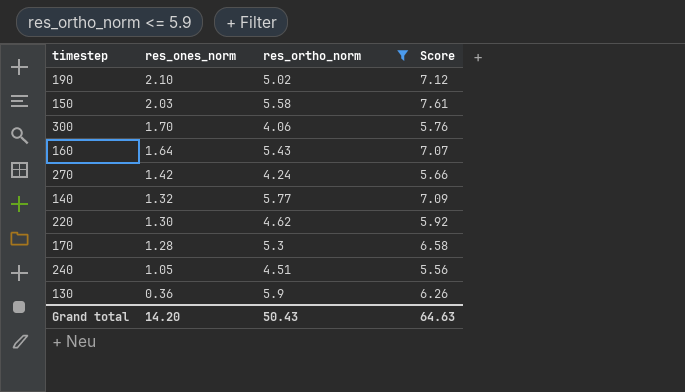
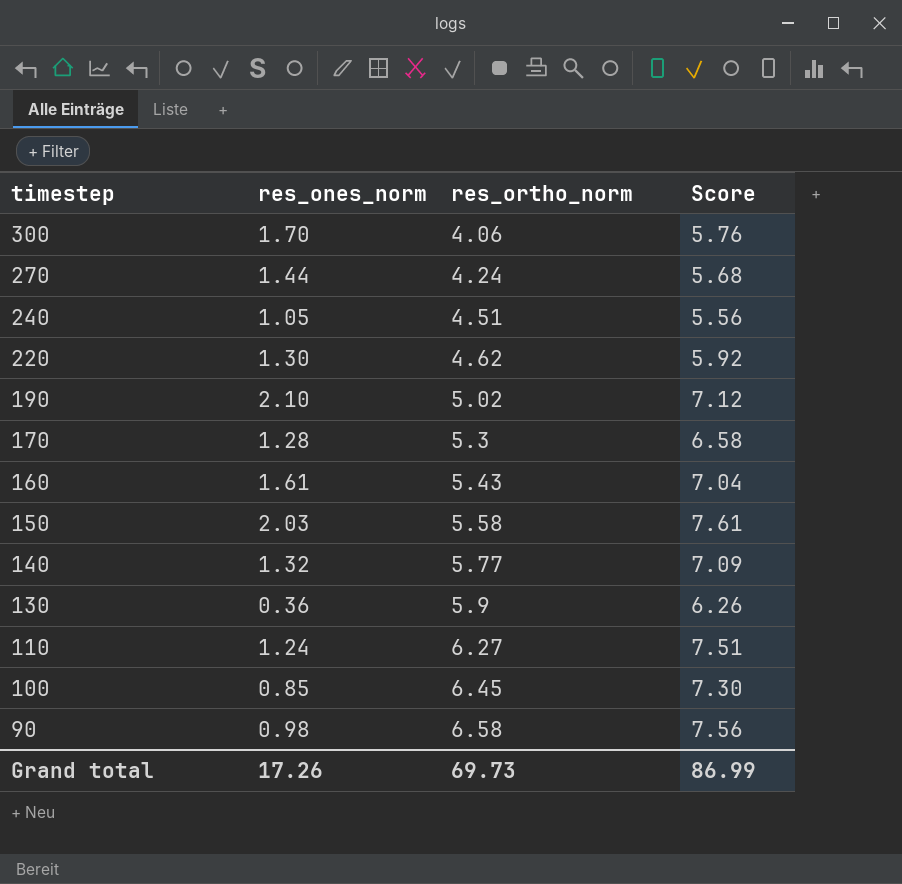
filter: res_ortho_norm <= 5.9 -> none
row order: res_ones_norm descending -> timestep descending
270 | res_ones_norm: 1.42 -> 1.44
270 | Score: 5.66 -> 5.68
160 | res_ones_norm: 1.64 -> 1.61
160 | Score: 7.07 -> 7.04
Grand total | res_ones_norm: 14.20 -> 17.26
Grand total | res_ortho_norm: 50.43 -> 69.73
Grand total | Score: 64.63 -> 86.99

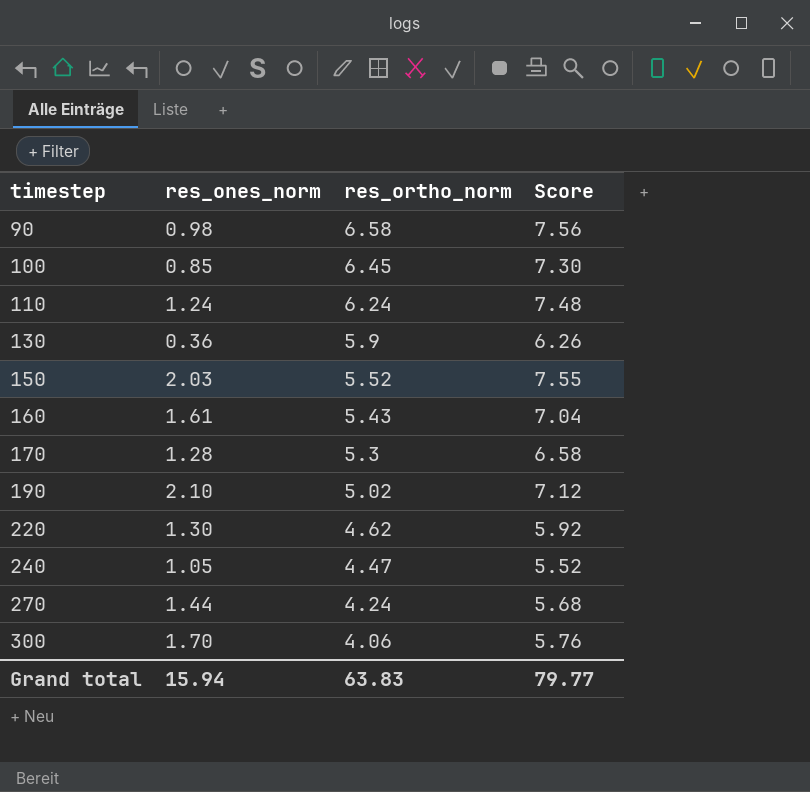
row order: timestep descending -> timestep ascending
row 140: 1.32 | 5.77 | 7.09 -> none
110 | res_ortho_norm: 6.27 -> 6.24
110 | Score: 7.51 -> 7.48
150 | res_ortho_norm: 5.58 -> 5.52
150 | Score: 7.61 -> 7.55
240 | res_ortho_norm: 4.51 -> 4.47
240 | Score: 5.56 -> 5.52
Grand total | res_ones_norm: 17.26 -> 15.94
Grand total | res_ortho_norm: 69.73 -> 63.83
Grand total | Score: 86.99 -> 79.77

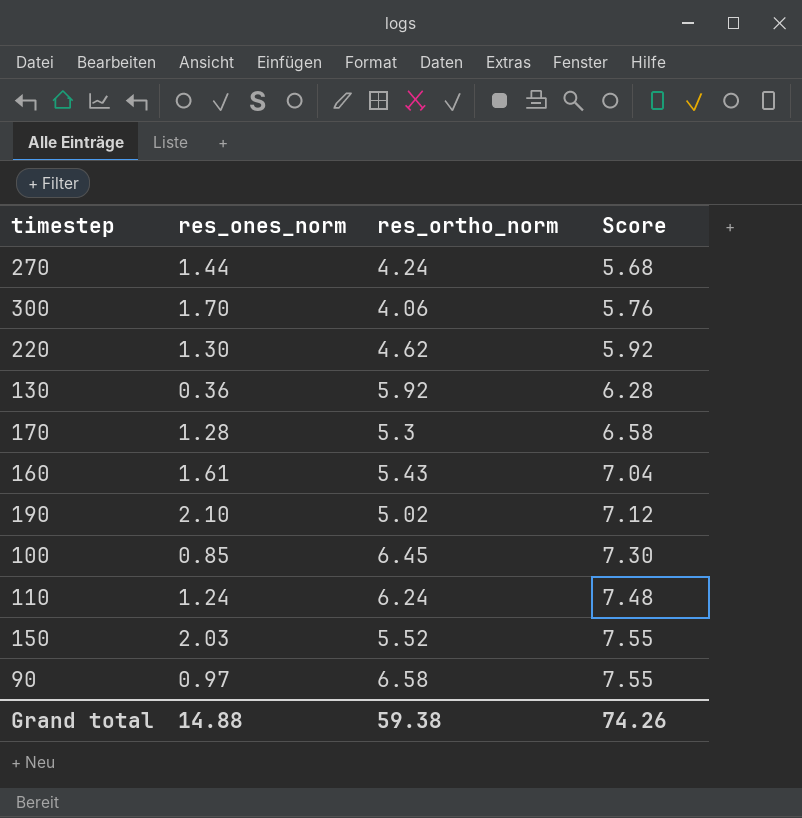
row order: timestep ascending -> Score ascending
row 240: 1.05 | 4.47 | 5.52 -> none
130 | res_ortho_norm: 5.9 -> 5.92
130 | Score: 6.26 -> 6.28
90 | res_ones_norm: 0.98 -> 0.97
90 | Score: 7.56 -> 7.55
Grand total | res_ones_norm: 15.94 -> 14.88
Grand total | res_ortho_norm: 63.83 -> 59.38
Grand total | Score: 79.77 -> 74.26

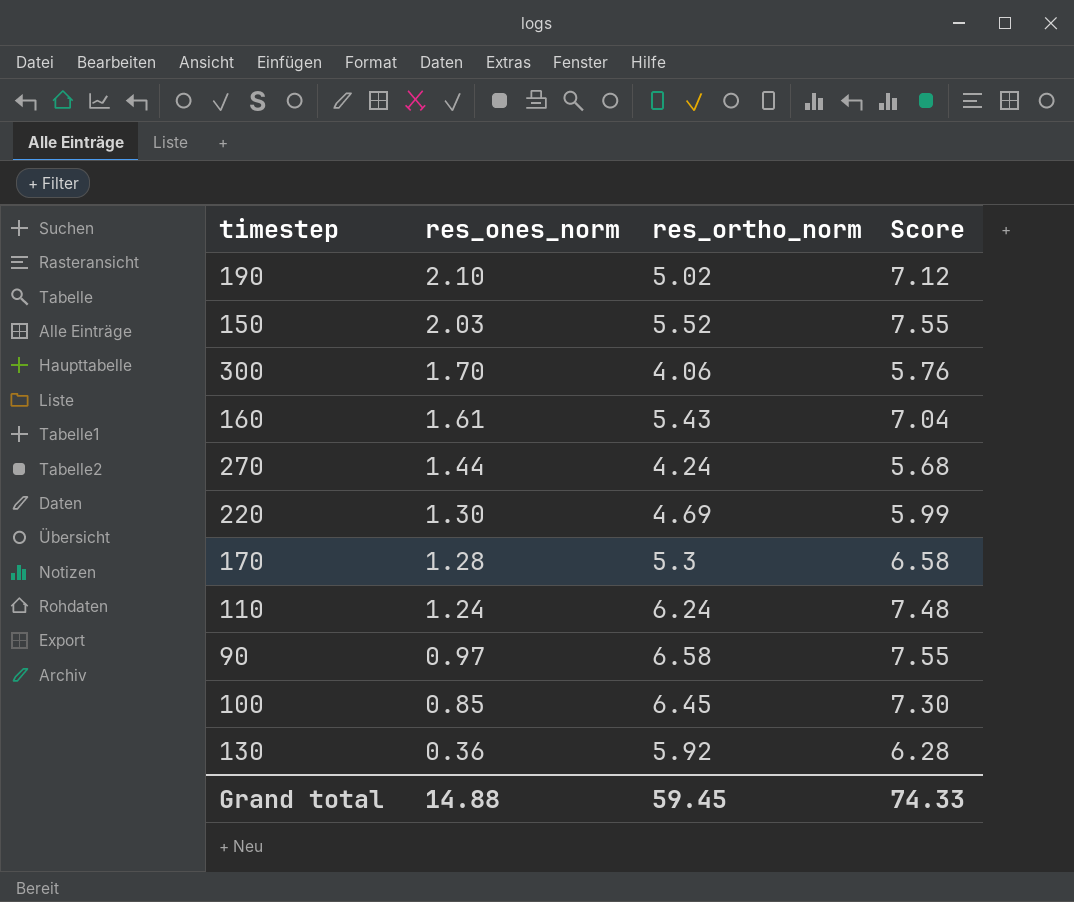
row order: Score ascending -> res_ones_norm descending
220 | res_ortho_norm: 4.62 -> 4.69
220 | Score: 5.92 -> 5.99
Grand total | res_ortho_norm: 59.38 -> 59.45
Grand total | Score: 74.26 -> 74.33

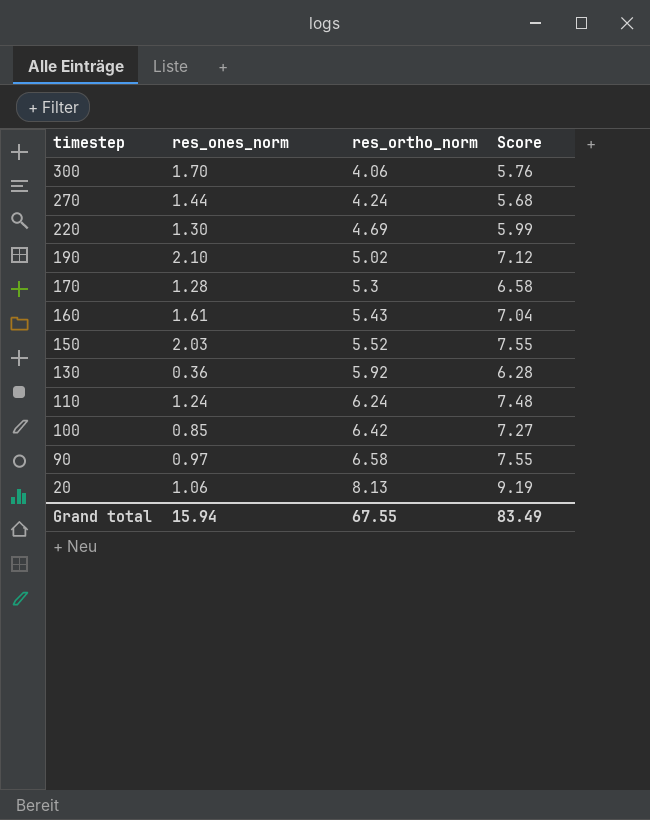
row order: res_ones_norm descending -> timestep descending
100 | res_ortho_norm: 6.45 -> 6.42
100 | Score: 7.30 -> 7.27
row 20: none -> 1.06 | 8.13 | 9.19
Grand total | res_ones_norm: 14.88 -> 15.94
Grand total | res_ortho_norm: 59.45 -> 67.55
Grand total | Score: 74.33 -> 83.49

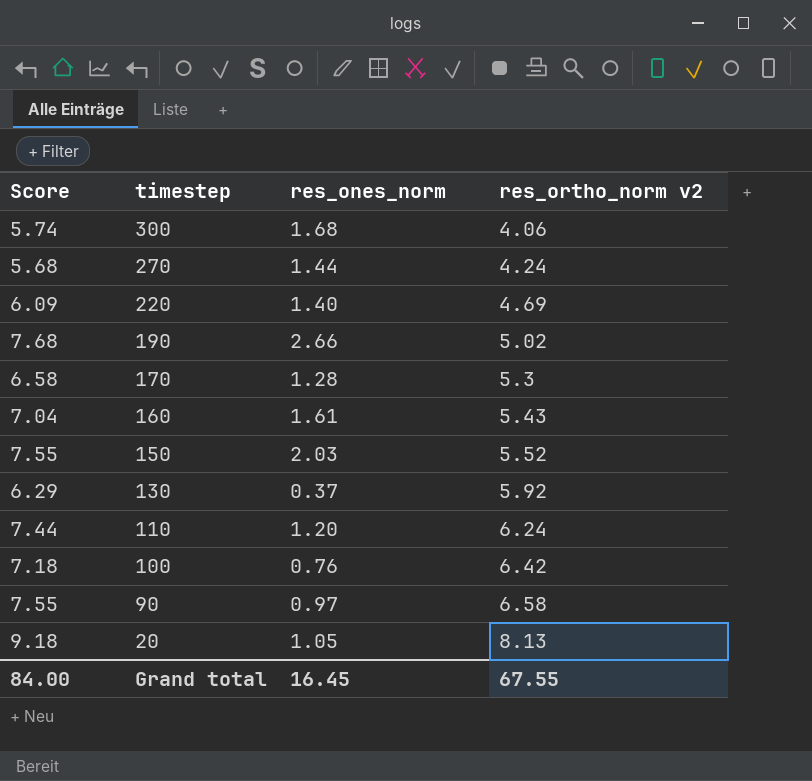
column Score | position: 4 -> 1
column name: res_ortho_norm -> res_ortho_norm v2
300 | Score: 5.76 -> 5.74
300 | res_ones_norm: 1.70 -> 1.68
220 | Score: 5.99 -> 6.09
220 | res_ones_norm: 1.30 -> 1.40
190 | Score: 7.12 -> 7.68
190 | res_ones_norm: 2.10 -> 2.66
130 | Score: 6.28 -> 6.29
130 | res_ones_norm: 0.36 -> 0.37
110 | Score: 7.48 -> 7.44
110 | res_ones_norm: 1.24 -> 1.20
100 | Score: 7.27 -> 7.18
100 | res_ones_norm: 0.85 -> 0.76
20 | Score: 9.19 -> 9.18
20 | res_ones_norm: 1.06 -> 1.05
Grand total | Score: 83.49 -> 84.00
Grand total | res_ones_norm: 15.94 -> 16.45

